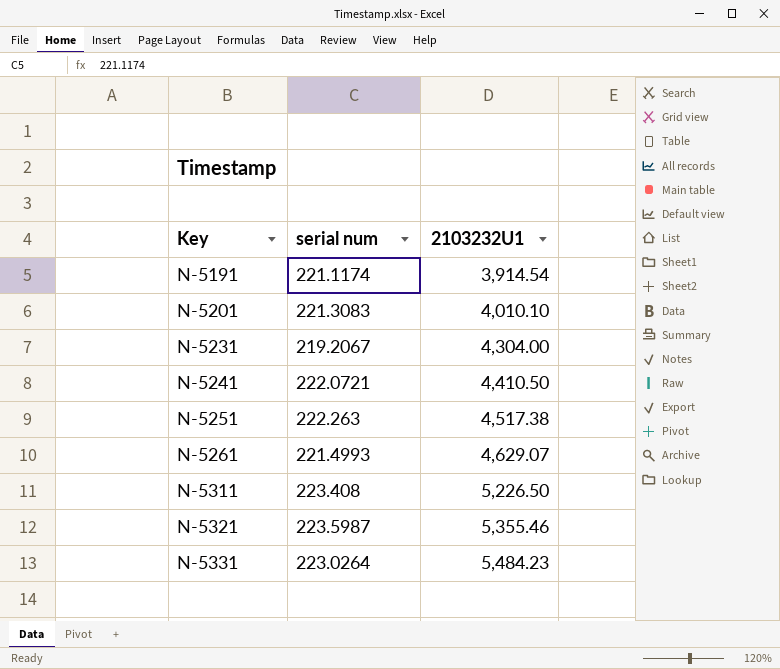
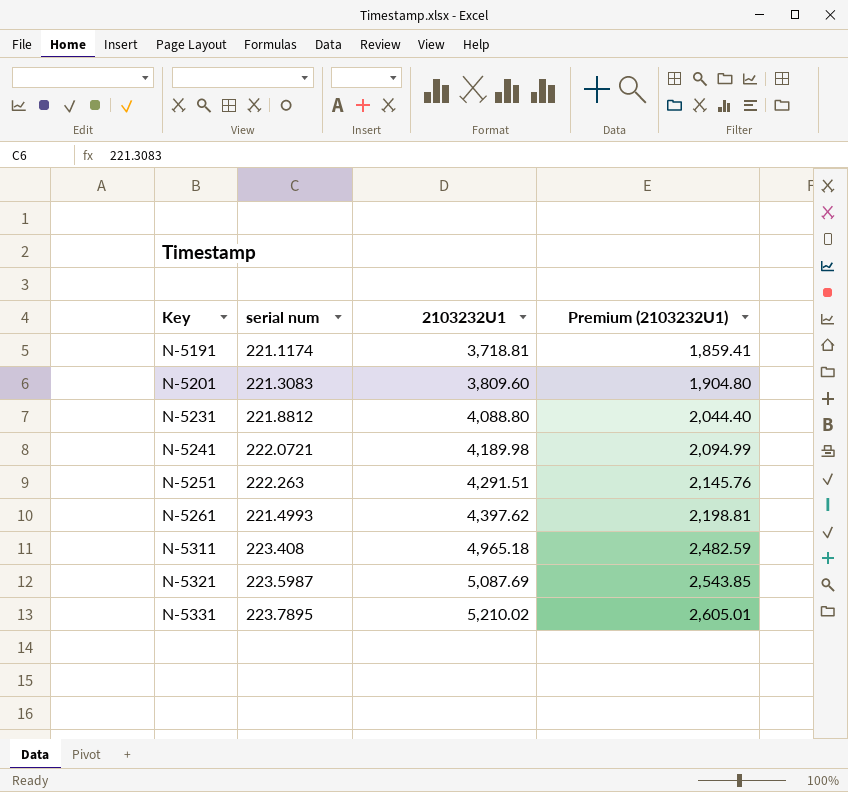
column Premium (2103232U1) | formula: none -> [2103232U1] * 0.5
N-5191 | 2103232U1: 3,914.54 -> 3,718.81
N-5201 | 2103232U1: 4,010.10 -> 3,809.60
N-5231 | serial num: 219.2067 -> 221.8812
N-5231 | 2103232U1: 4,304.00 -> 4,088.80
N-5241 | 2103232U1: 4,410.50 -> 4,189.98
N-5251 | 2103232U1: 4,517.38 -> 4,291.51
N-5261 | 2103232U1: 4,629.07 -> 4,397.62
N-5311 | 2103232U1: 5,226.50 -> 4,965.18
N-5321 | 2103232U1: 5,355.46 -> 5,087.69
N-5331 | serial num: 223.0264 -> 223.7895
N-5331 | 2103232U1: 5,484.23 -> 5,210.02

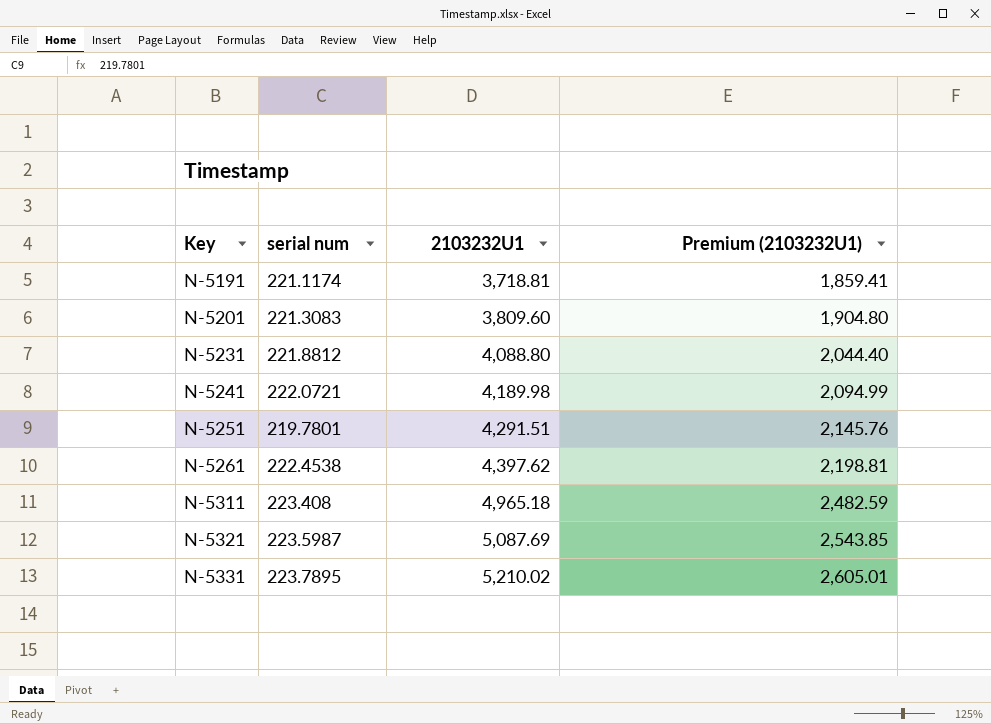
N-5251 | serial num: 222.263 -> 219.7801
N-5261 | serial num: 221.4993 -> 222.4538

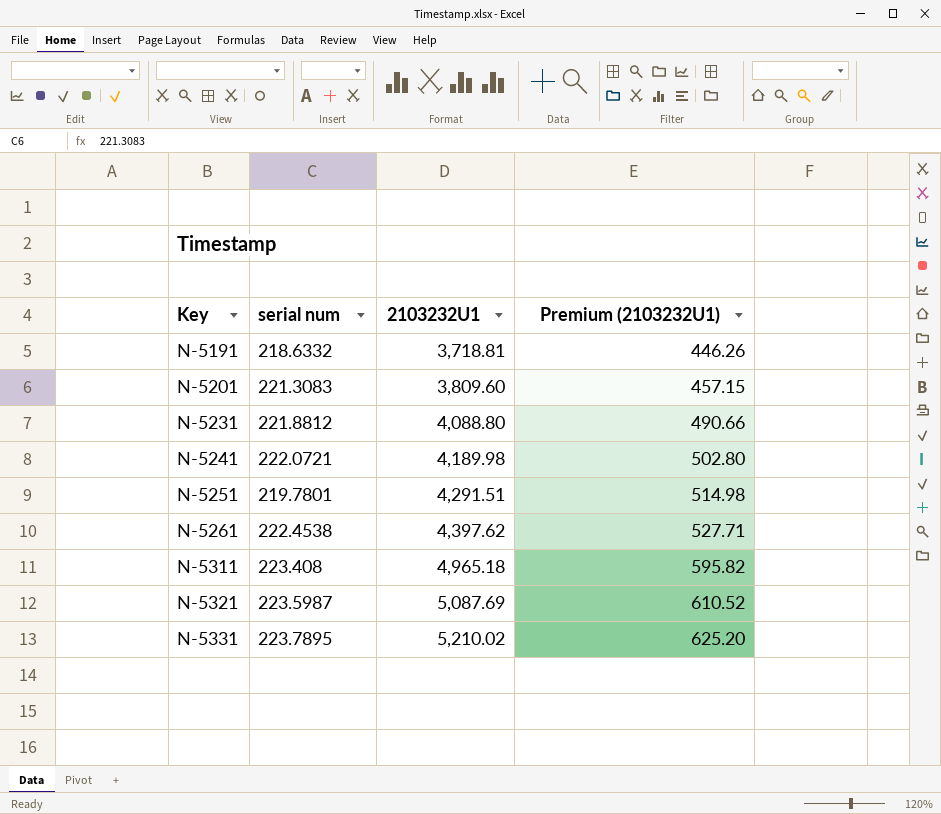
column Premium (2103232U1) | formula: [2103232U1] * 0.5 -> [2103232U1] * 0.12
N-5191 | serial num: 221.1174 -> 218.6332

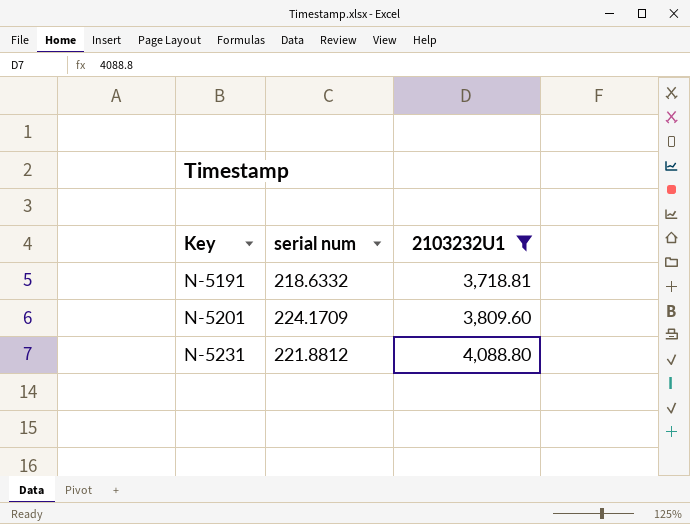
filter: none -> 2103232U1 <= 4,088.80
column Premium (2103232U1) | formula: [2103232U1] * 0.12 -> none
N-5201 | serial num: 221.3083 -> 224.1709

